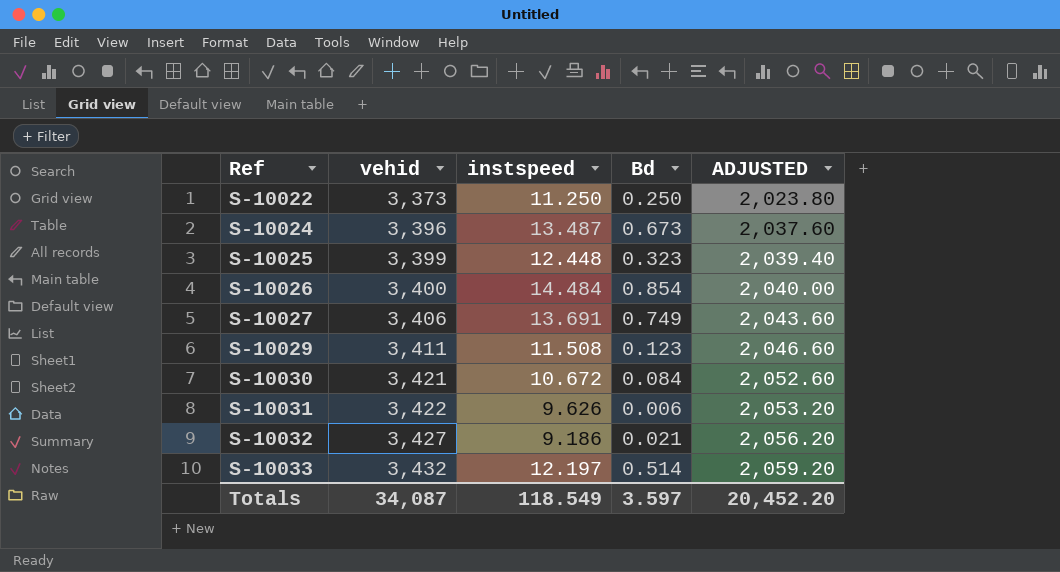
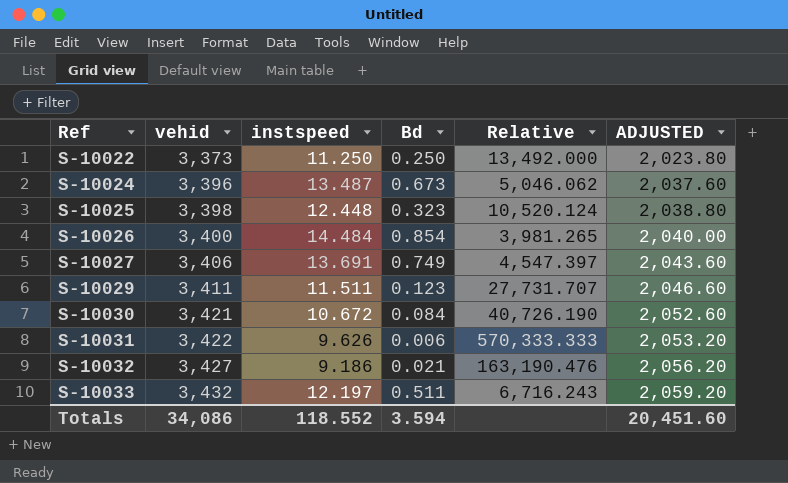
column Relative | formula: none -> [vehid] / [Bd]
S-10025 | vehid: 3,399 -> 3,398
S-10025 | ADJUSTED: 2,039.40 -> 2,038.80
S-10029 | instspeed: 11.508 -> 11.511
S-10033 | Bd: 0.514 -> 0.511
Totals | vehid: 34,087 -> 34,086
Totals | instspeed: 118.549 -> 118.552
Totals | Bd: 3.597 -> 3.594
Totals | ADJUSTED: 20,452.20 -> 20,451.60

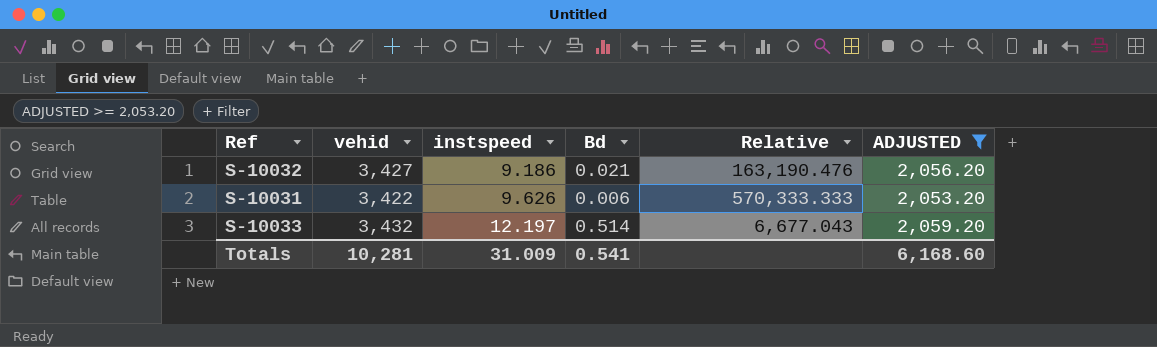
filter: none -> ADJUSTED >= 2,053.20
row order: Ref ascending -> instspeed ascending
S-10033 | Bd: 0.511 -> 0.514
S-10033 | Relative: 6,716.243 -> 6,677.043
Totals | vehid: 34,086 -> 10,281
Totals | instspeed: 118.552 -> 31.009
Totals | Bd: 3.594 -> 0.541
Totals | ADJUSTED: 20,451.60 -> 6,168.60

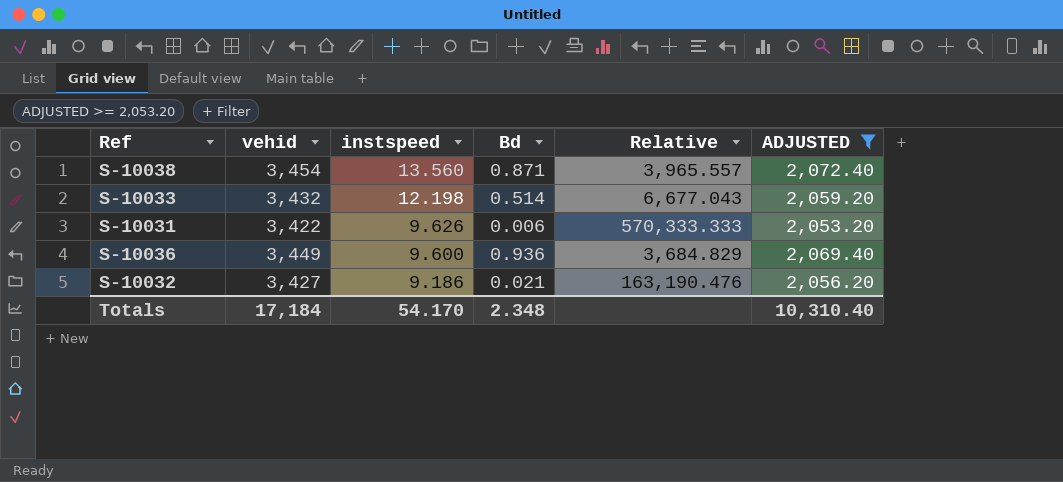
row order: instspeed ascending -> instspeed descending
row S-10038: none -> 3,454 | 13.560 | 0.871 | 3,965.557 | 2,072.40
S-10033 | instspeed: 12.197 -> 12.198
row S-10036: none -> 3,449 | 9.600 | 0.936 | 3,684.829 | 2,069.40
Totals | vehid: 10,281 -> 17,184
Totals | instspeed: 31.009 -> 54.170
Totals | Bd: 0.541 -> 2.348
Totals | ADJUSTED: 6,168.60 -> 10,310.40

